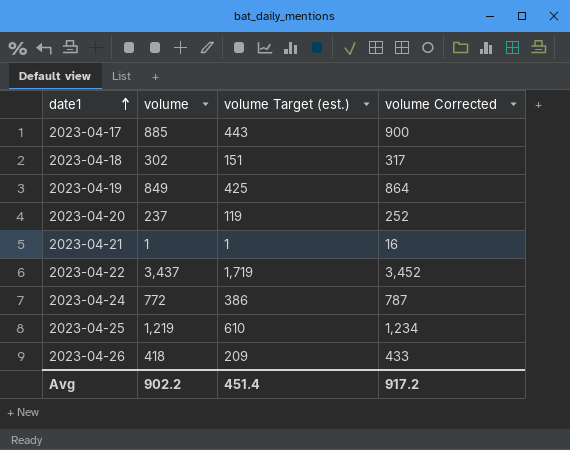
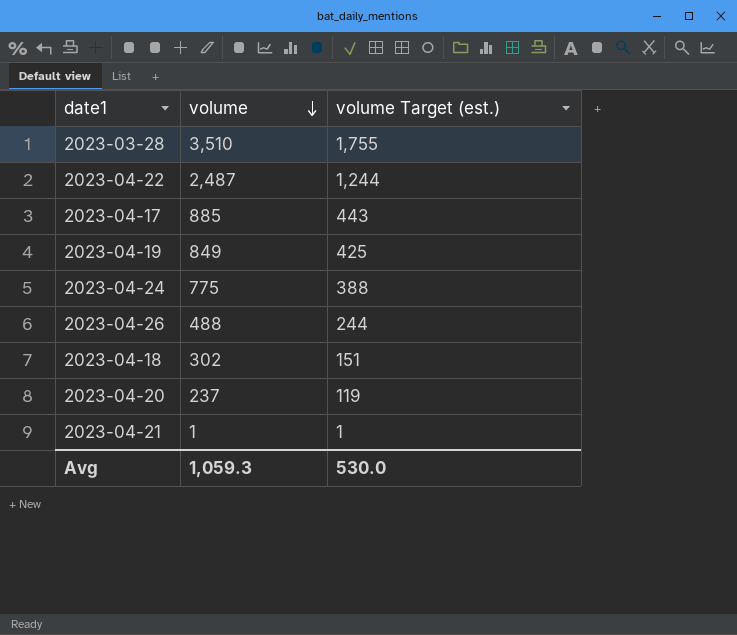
row order: date1 ascending -> volume descending
column volume Corrected | formula: [volume] + 15 -> none
row 2023-04-25: 1,219 | 610 | 1,234 -> none
row 2023-03-28: none -> 3,510 | 1,755
2023-04-22 | volume: 3,437 -> 2,487
2023-04-22 | volume Target (est.): 1,719 -> 1,244
2023-04-24 | volume: 772 -> 775
2023-04-24 | volume Target (est.): 386 -> 388
2023-04-26 | volume: 418 -> 488
2023-04-26 | volume Target (est.): 209 -> 244
Avg | volume: 902.2 -> 1,059.3
Avg | volume Target (est.): 451.4 -> 530.0

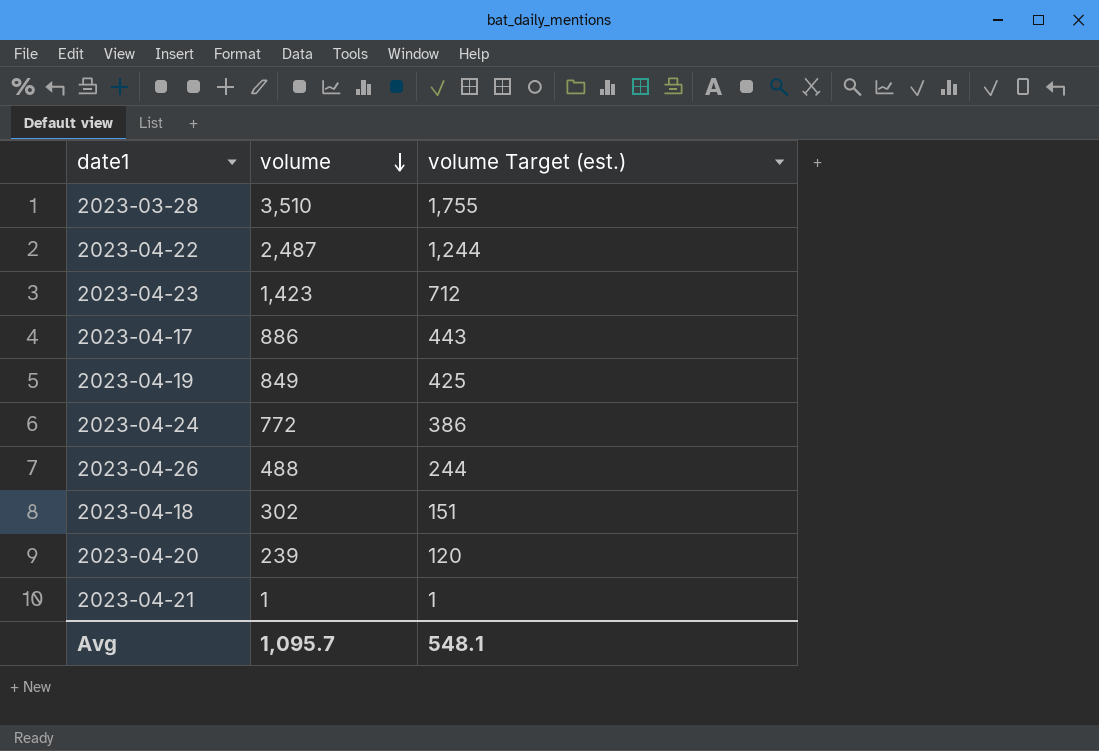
row 2023-04-23: none -> 1,423 | 712
2023-04-17 | volume: 885 -> 886
2023-04-24 | volume: 775 -> 772
2023-04-24 | volume Target (est.): 388 -> 386
2023-04-20 | volume: 237 -> 239
2023-04-20 | volume Target (est.): 119 -> 120
Avg | volume: 1,059.3 -> 1,095.7
Avg | volume Target (est.): 530.0 -> 548.1

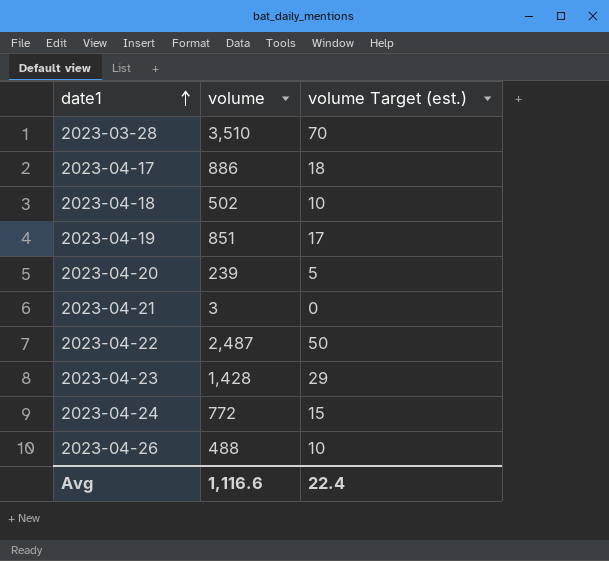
row order: volume descending -> date1 ascending
column volume Target (est.) | formula: [volume] * 0.5 -> [volume] * 0.02
2023-04-18 | volume: 302 -> 502
2023-04-19 | volume: 849 -> 851
2023-04-21 | volume: 1 -> 3
2023-04-23 | volume: 1,423 -> 1,428
Avg | volume: 1,095.7 -> 1,116.6
Avg | volume Target (est.): 548.1 -> 22.4

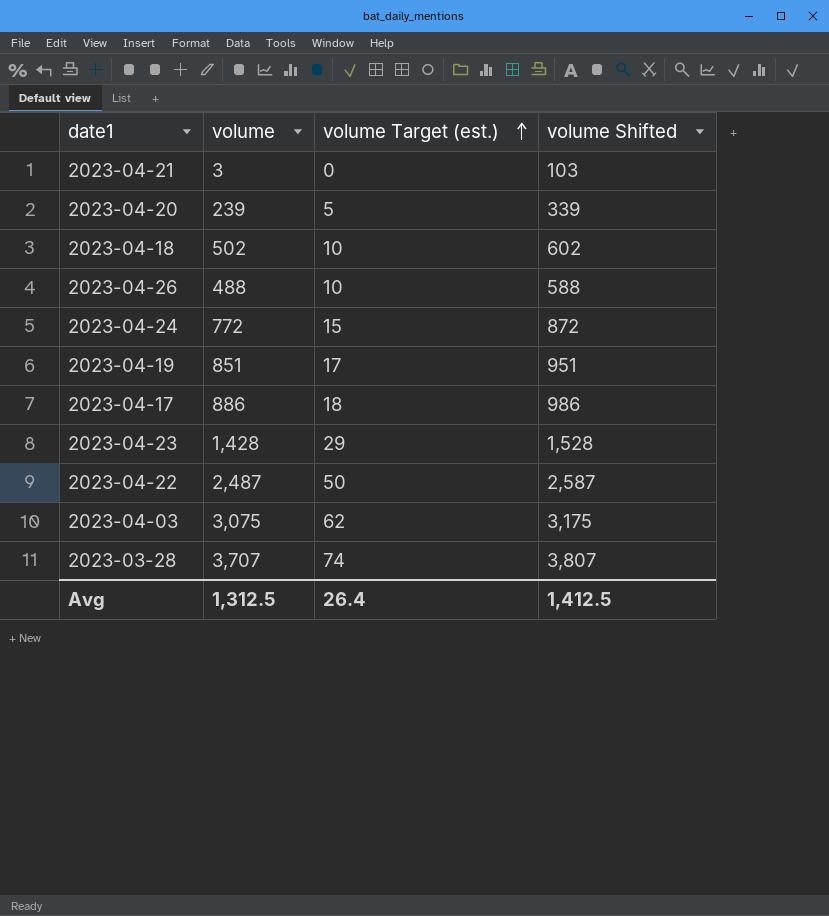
row order: date1 ascending -> volume Target (est.) ascending
column volume Shifted | formula: none -> [volume] + 100
row 2023-04-03: none -> 3,075 | 62 | 3,175
2023-03-28 | volume: 3,510 -> 3,707
2023-03-28 | volume Target (est.): 70 -> 74
Avg | volume: 1,116.6 -> 1,312.5
Avg | volume Target (est.): 22.4 -> 26.4

